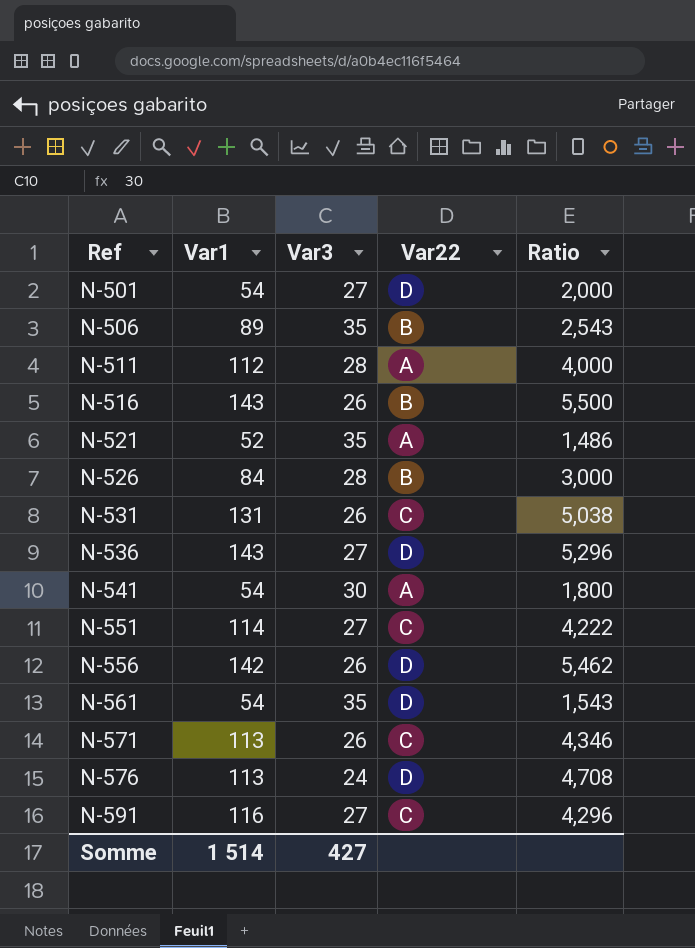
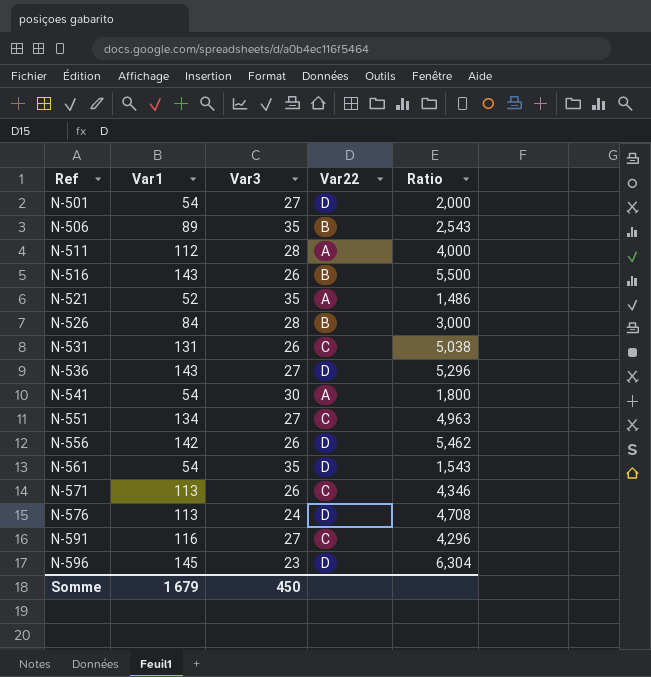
N-551 | Var1: 114 -> 134
N-551 | Ratio: 4,222 -> 4,963
row N-596: none -> 145 | 23 | D | 6,304
Somme | Var1: 1 514 -> 1 679
Somme | Var3: 427 -> 450

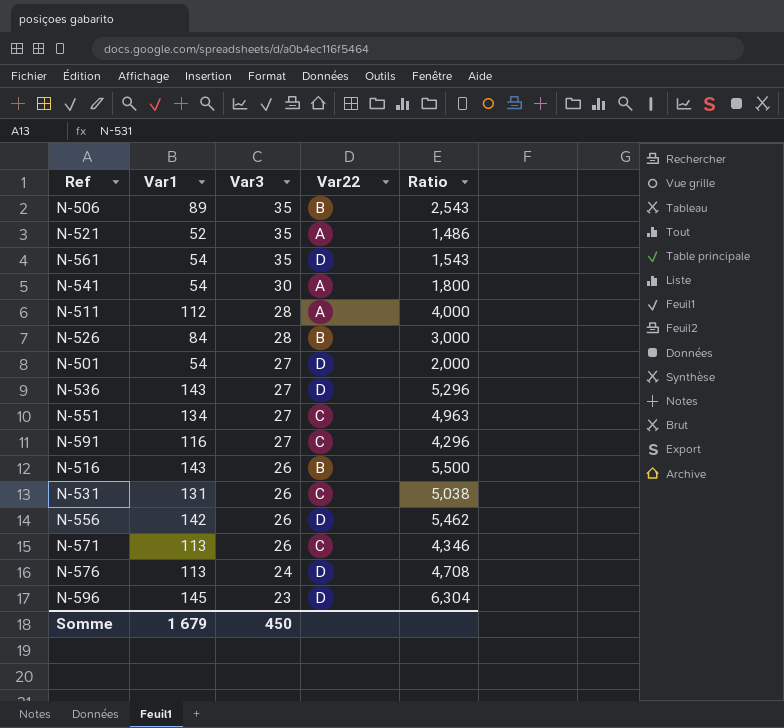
row order: Ref ascending -> Var3 descending

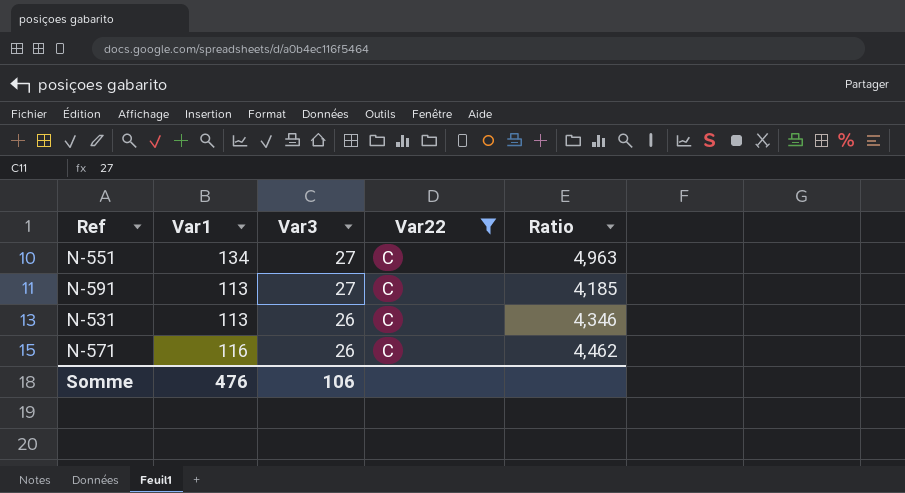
filter: none -> Var22 = C
N-591 | Var1: 116 -> 113
N-591 | Ratio: 4,296 -> 4,185
N-531 | Var1: 131 -> 113
N-531 | Ratio: 5,038 -> 4,346
N-571 | Var1: 113 -> 116
N-571 | Ratio: 4,346 -> 4,462
Somme | Var1: 1 679 -> 476
Somme | Var3: 450 -> 106

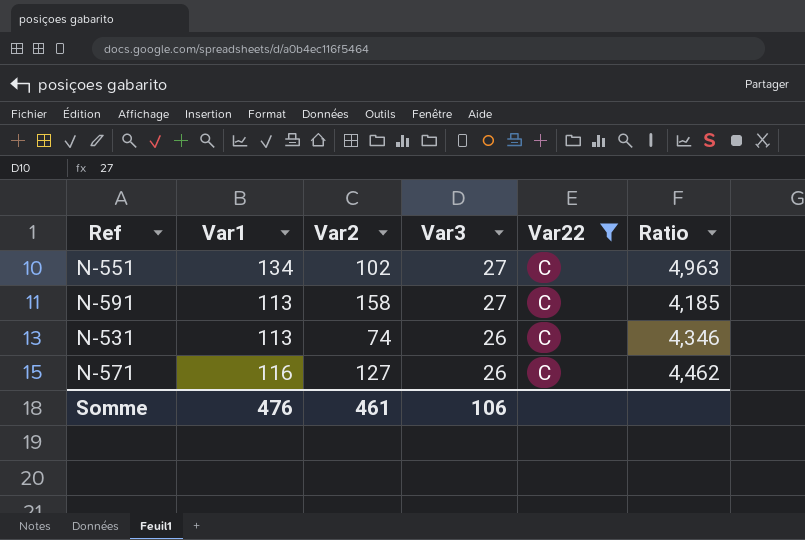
column Var2 | position: none -> 3

